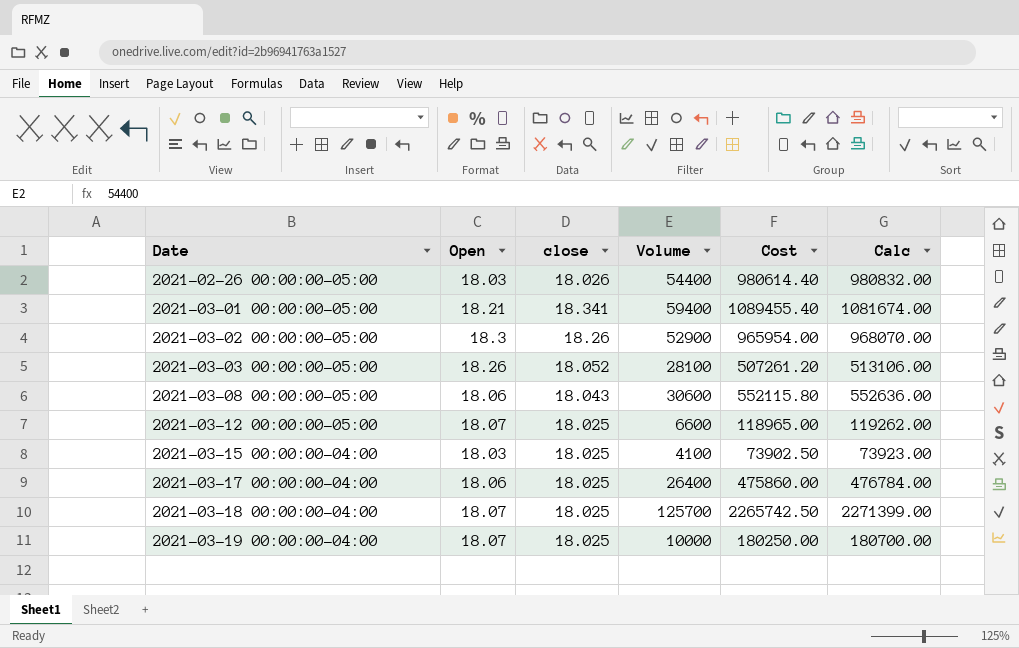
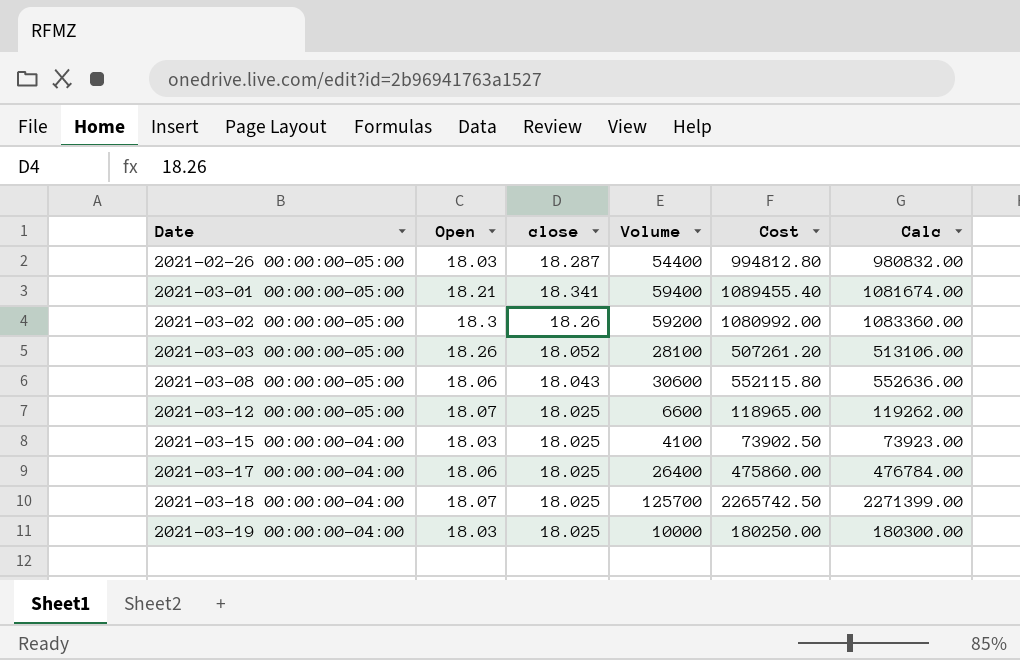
2021-02-26 00:00:00-05:00 | close: 18.026 -> 18.287
2021-02-26 00:00:00-05:00 | Cost: 980614.40 -> 994812.80
2021-03-02 00:00:00-05:00 | Volume: 52900 -> 59200
2021-03-02 00:00:00-05:00 | Cost: 965954.00 -> 1080992.00
2021-03-02 00:00:00-05:00 | Calc: 968070.00 -> 1083360.00
2021-03-19 00:00:00-04:00 | Open: 18.07 -> 18.03
2021-03-19 00:00:00-04:00 | Calc: 180700.00 -> 180300.00

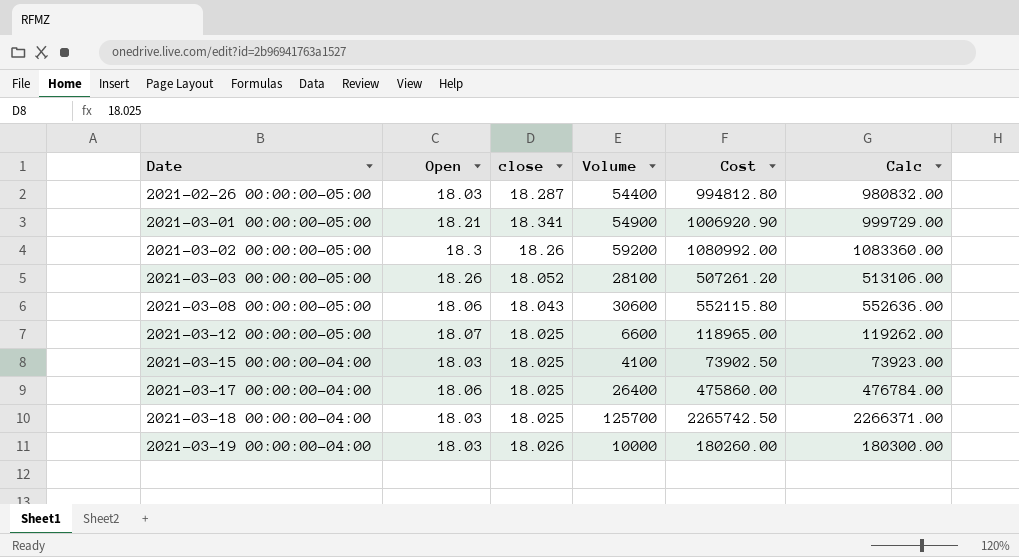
2021-03-01 00:00:00-05:00 | Volume: 59400 -> 54900
2021-03-01 00:00:00-05:00 | Cost: 1089455.40 -> 1006920.90
2021-03-01 00:00:00-05:00 | Calc: 1081674.00 -> 999729.00
2021-03-18 00:00:00-04:00 | Open: 18.07 -> 18.03
2021-03-18 00:00:00-04:00 | Calc: 2271399.00 -> 2266371.00
2021-03-19 00:00:00-04:00 | close: 18.025 -> 18.026
2021-03-19 00:00:00-04:00 | Cost: 180250.00 -> 180260.00

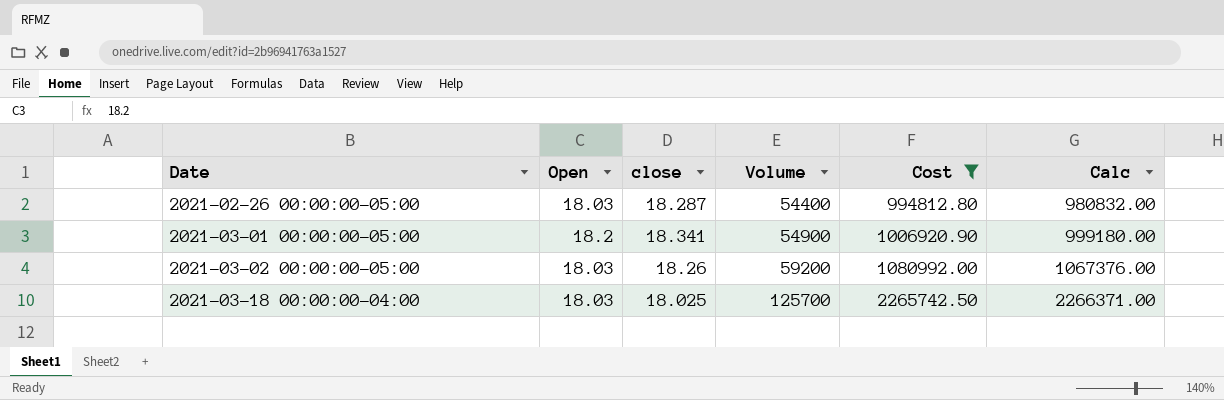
filter: none -> Cost >= 994812.80
2021-03-01 00:00:00-05:00 | Open: 18.21 -> 18.2
2021-03-01 00:00:00-05:00 | Calc: 999729.00 -> 999180.00
2021-03-02 00:00:00-05:00 | Open: 18.3 -> 18.03
2021-03-02 00:00:00-05:00 | Calc: 1083360.00 -> 1067376.00

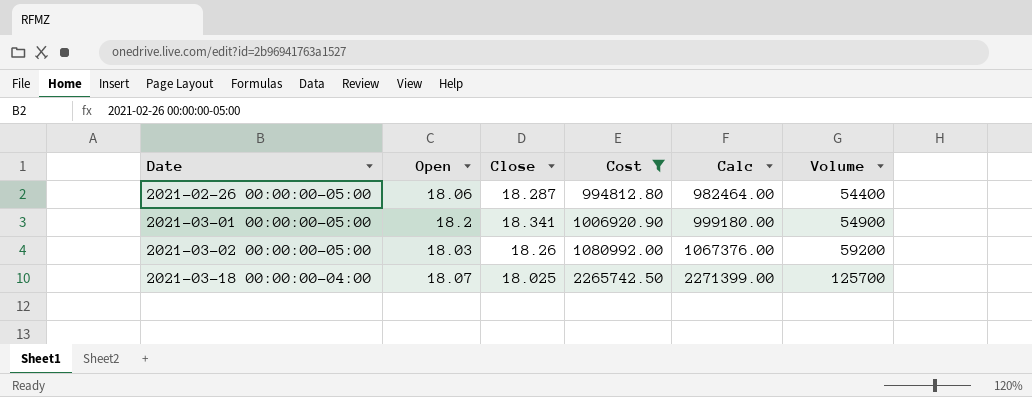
column name: close -> Close
column Volume | position: 4 -> 6
2021-02-26 00:00:00-05:00 | Open: 18.03 -> 18.06
2021-02-26 00:00:00-05:00 | Calc: 980832.00 -> 982464.00
2021-03-18 00:00:00-04:00 | Open: 18.03 -> 18.07
2021-03-18 00:00:00-04:00 | Calc: 2266371.00 -> 2271399.00

